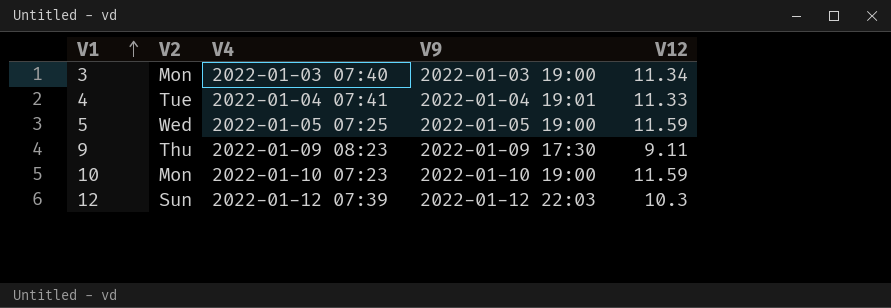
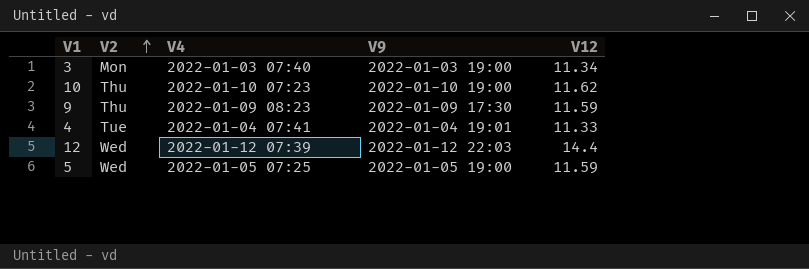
row order: V1 ascending -> V2 ascending
10 | V2: Mon -> Thu
10 | V12: 11.59 -> 11.62
9 | V12: 9.11 -> 11.59
12 | V2: Sun -> Wed
12 | V12: 10.3 -> 14.4

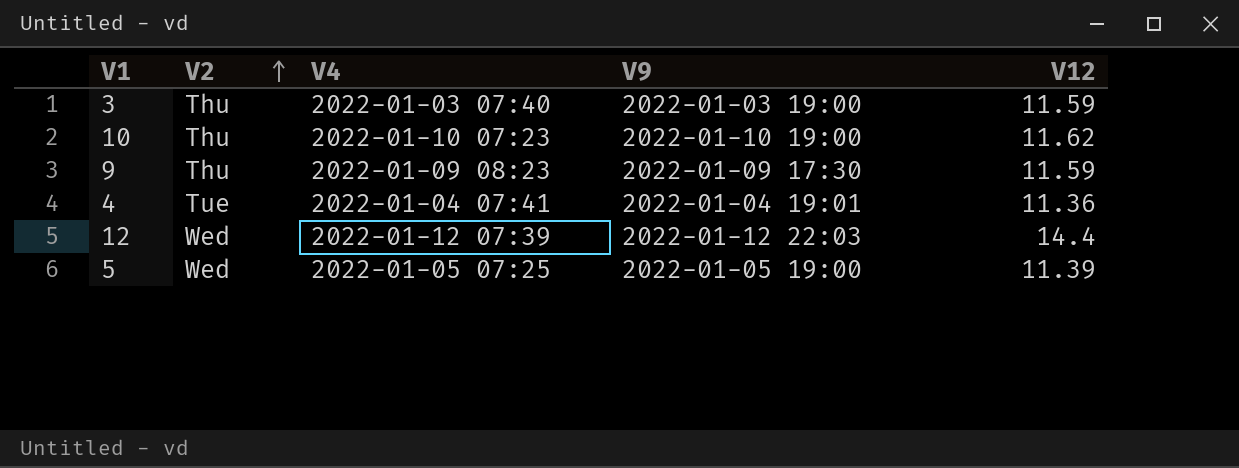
3 | V2: Mon -> Thu
3 | V12: 11.34 -> 11.59
4 | V12: 11.33 -> 11.36
5 | V12: 11.59 -> 11.39

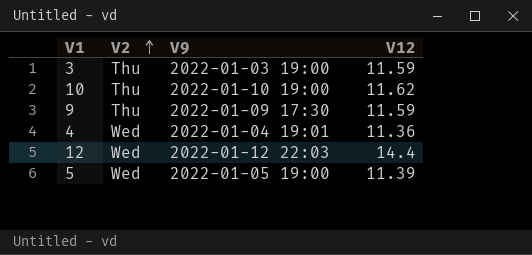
column V4 | position: 3 -> none
4 | V2: Tue -> Wed

